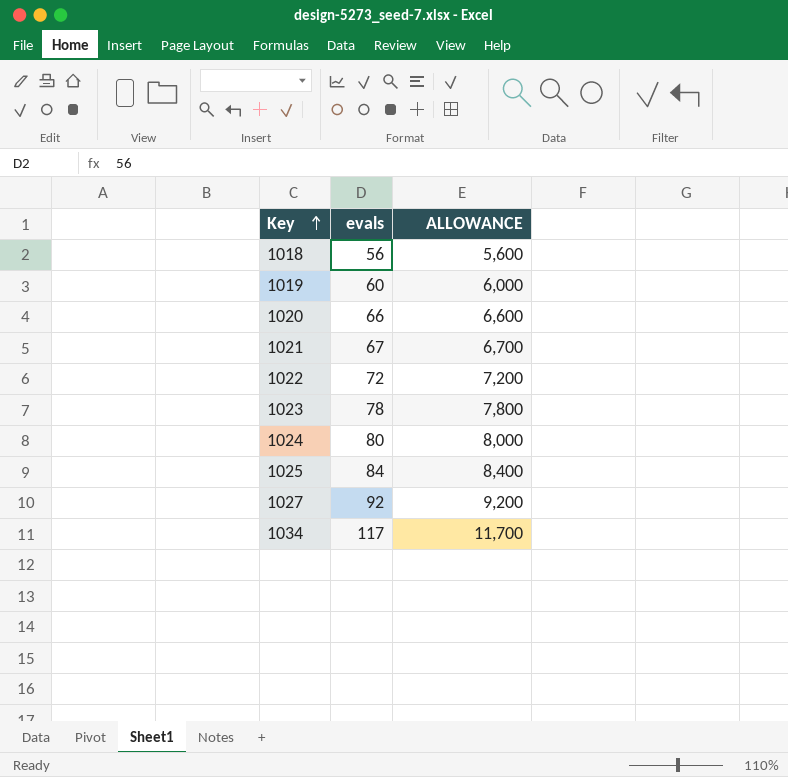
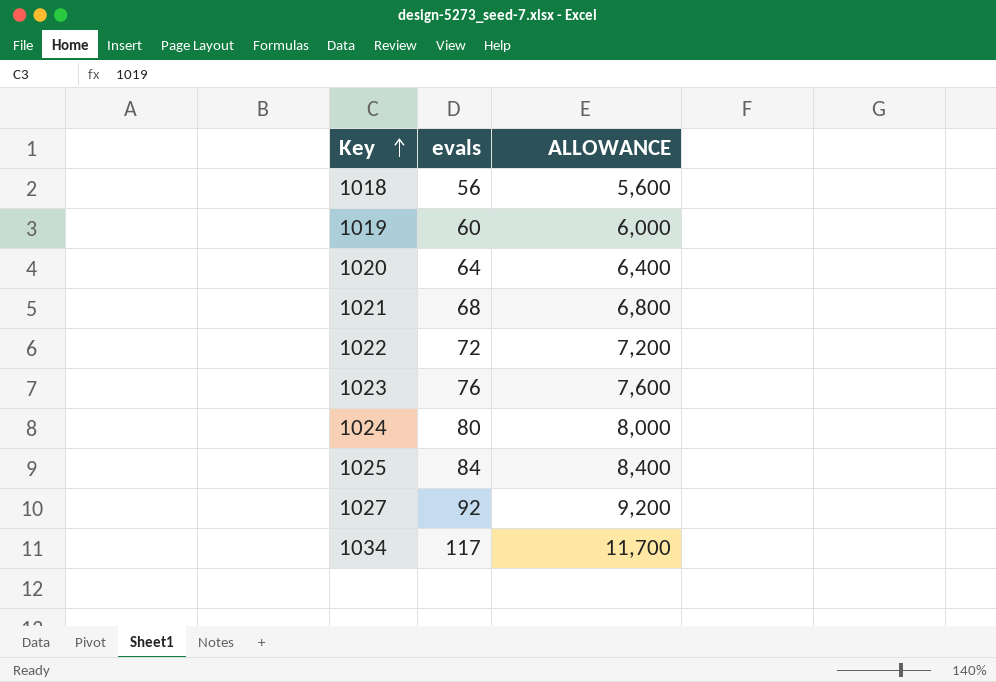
1020 | evals: 66 -> 64
1020 | ALLOWANCE: 6,600 -> 6,400
1021 | evals: 67 -> 68
1021 | ALLOWANCE: 6,700 -> 6,800
1023 | evals: 78 -> 76
1023 | ALLOWANCE: 7,800 -> 7,600

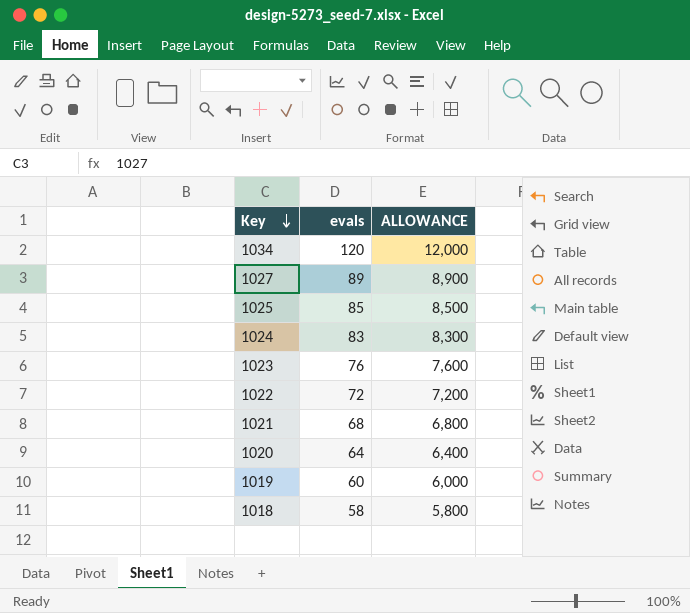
row order: Key ascending -> Key descending
1034 | evals: 117 -> 120
1034 | ALLOWANCE: 11,700 -> 12,000
1027 | evals: 92 -> 89
1027 | ALLOWANCE: 9,200 -> 8,900
1025 | evals: 84 -> 85
1025 | ALLOWANCE: 8,400 -> 8,500
1024 | evals: 80 -> 83
1024 | ALLOWANCE: 8,000 -> 8,300
1018 | evals: 56 -> 58
1018 | ALLOWANCE: 5,600 -> 5,800

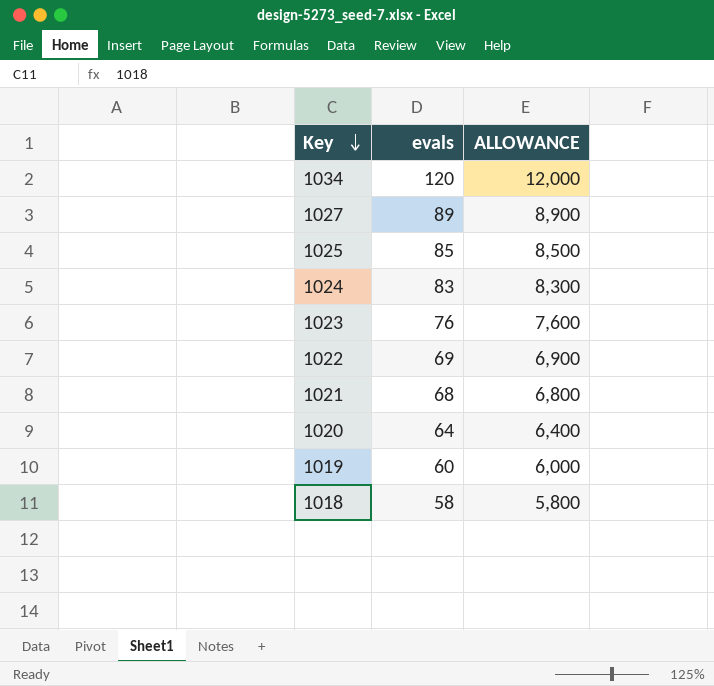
1022 | evals: 72 -> 69
1022 | ALLOWANCE: 7,200 -> 6,900

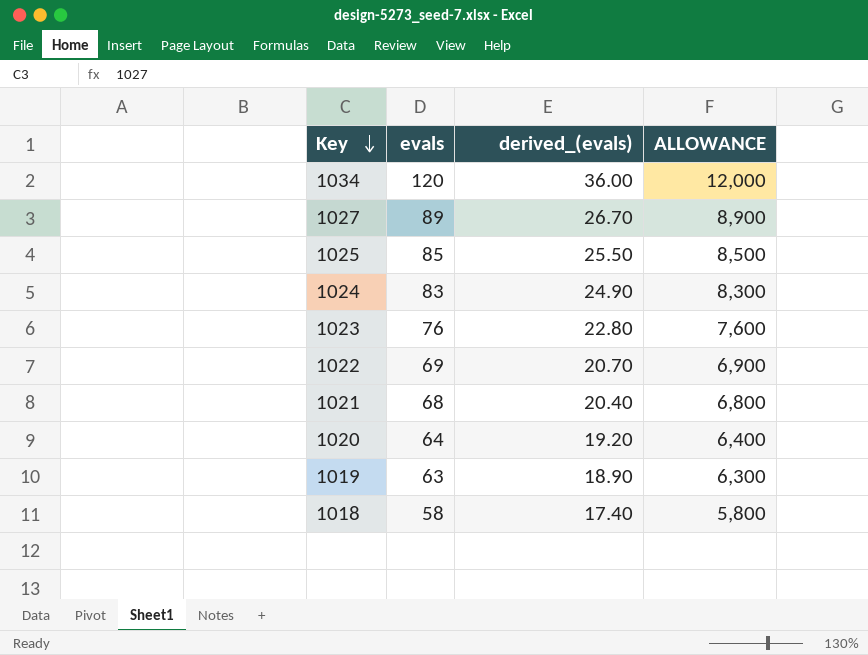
column derived_(evals) | formula: none -> [evals] * 0.3
1019 | evals: 60 -> 63
1019 | ALLOWANCE: 6,000 -> 6,300

